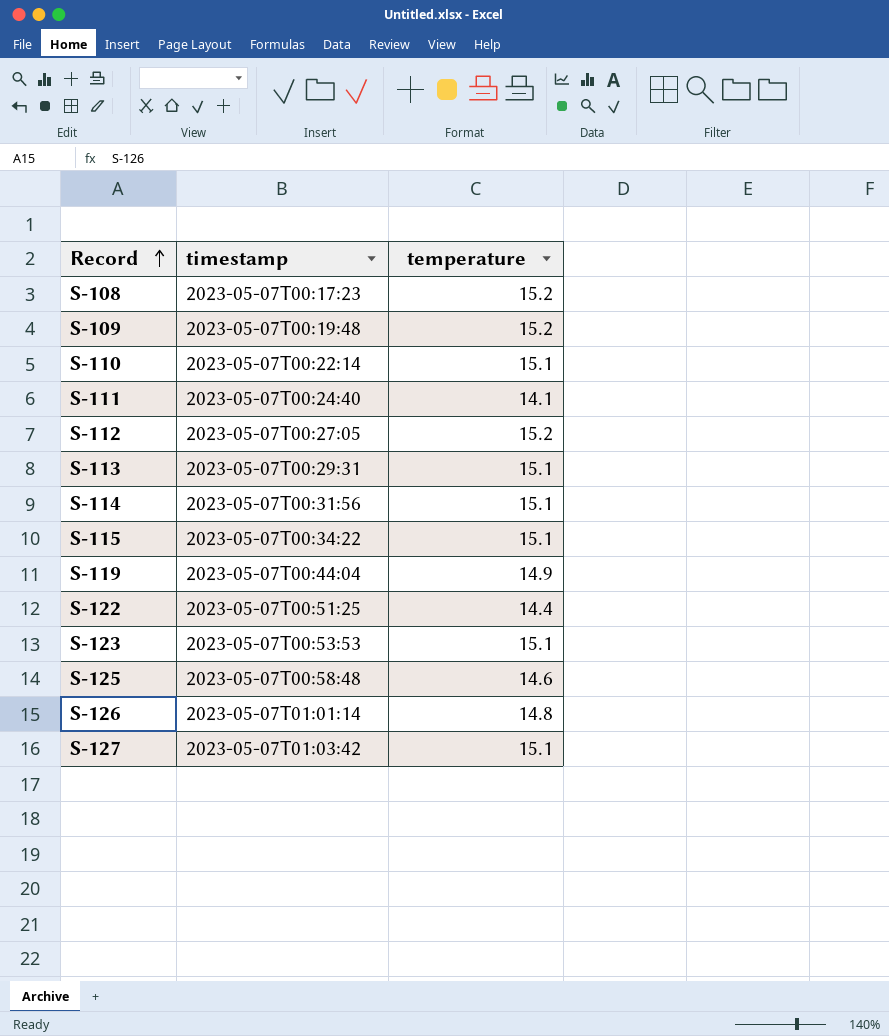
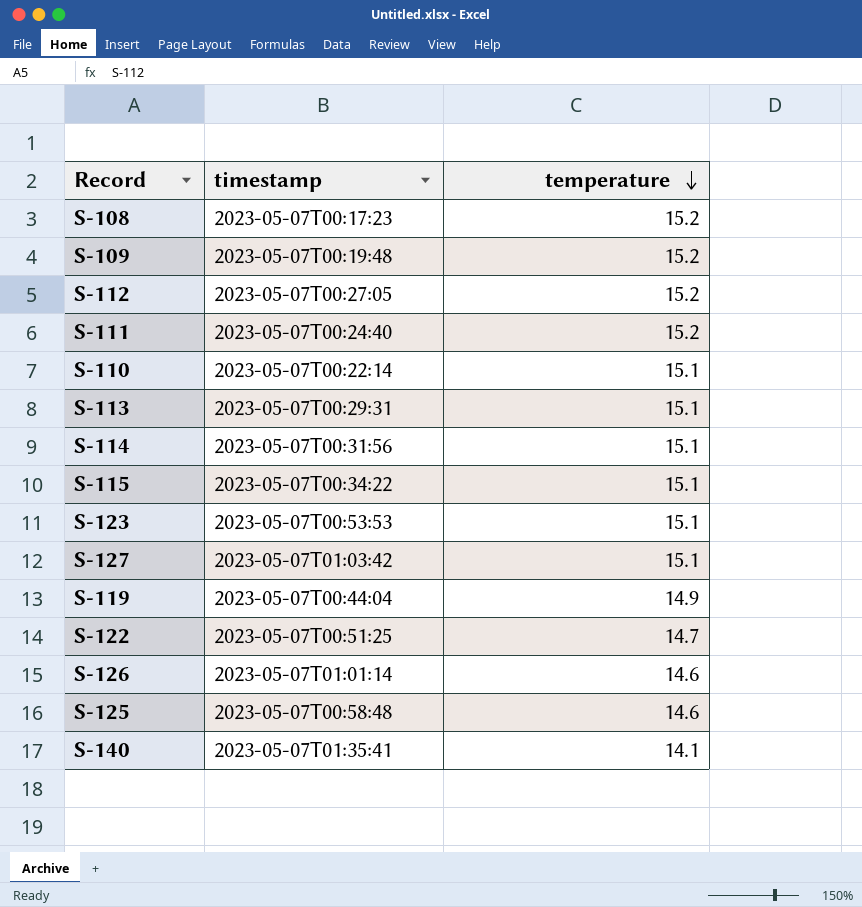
row order: Record ascending -> temperature descending
S-111 | temperature: 14.1 -> 15.2
S-122 | temperature: 14.4 -> 14.7
S-126 | temperature: 14.8 -> 14.6
row S-140: none -> 2023-05-07T01:35:41 | 14.1

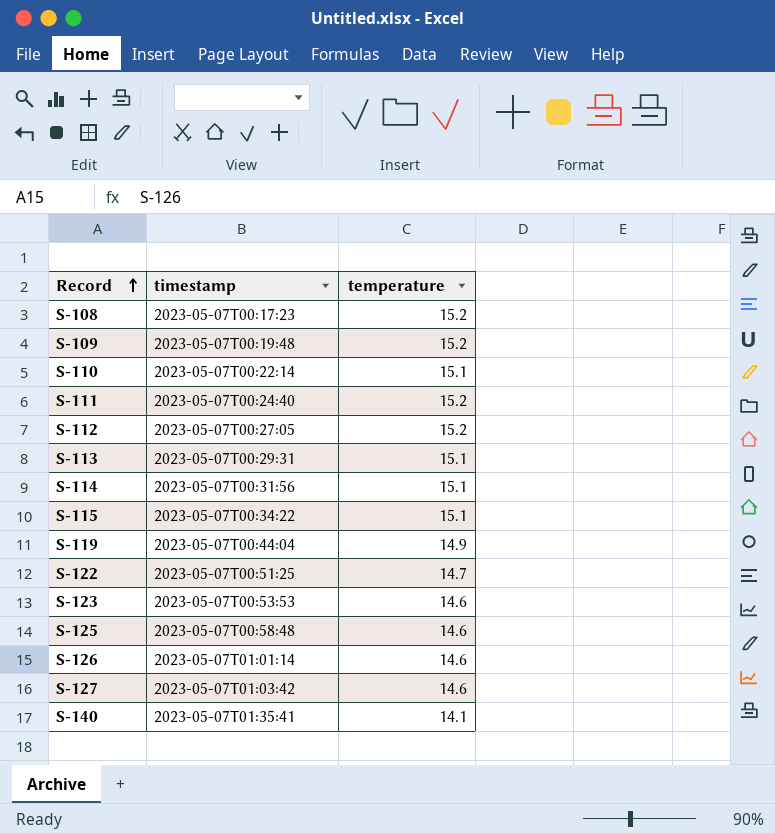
row order: temperature descending -> Record ascending
S-123 | temperature: 15.1 -> 14.6
S-127 | temperature: 15.1 -> 14.6

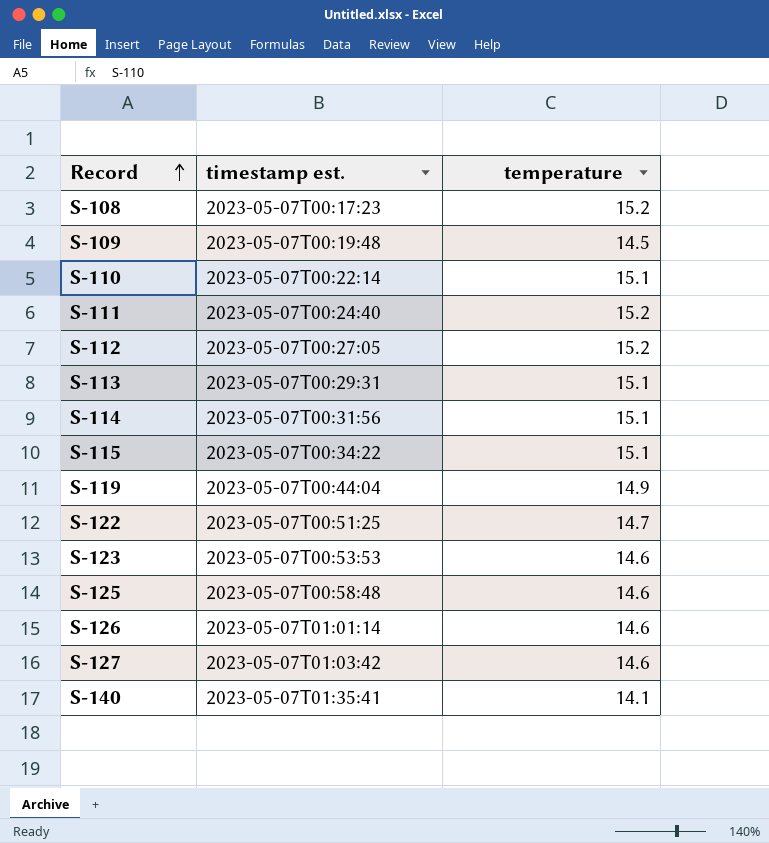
column name: timestamp -> timestamp est.
S-109 | temperature: 15.2 -> 14.5

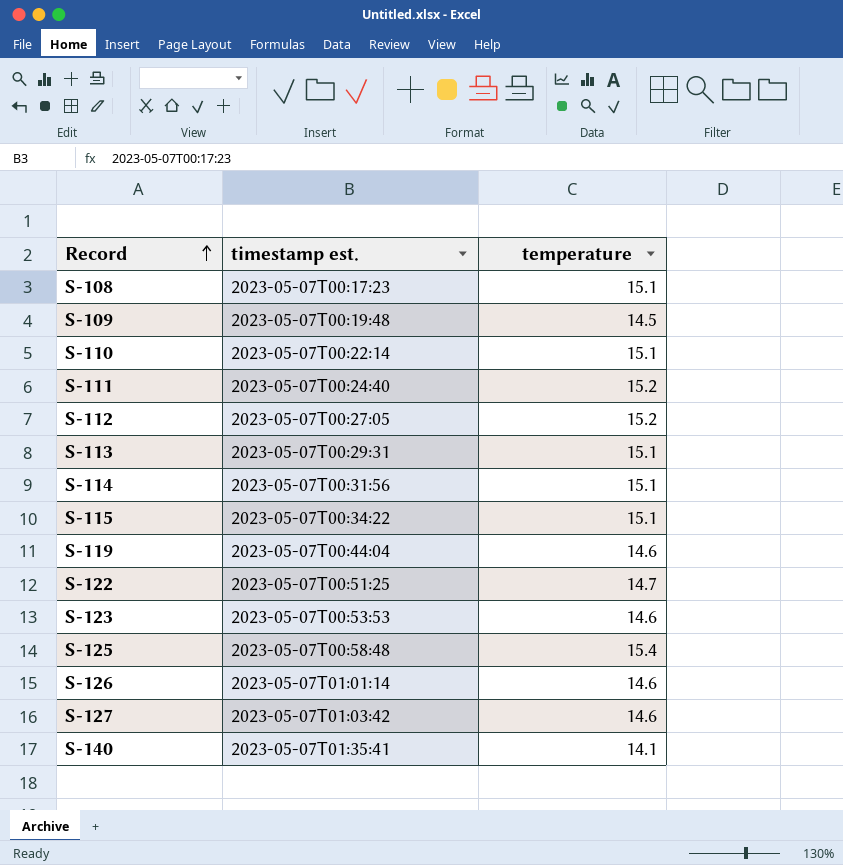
S-108 | temperature: 15.2 -> 15.1
S-119 | temperature: 14.9 -> 14.6
S-125 | temperature: 14.6 -> 15.4

